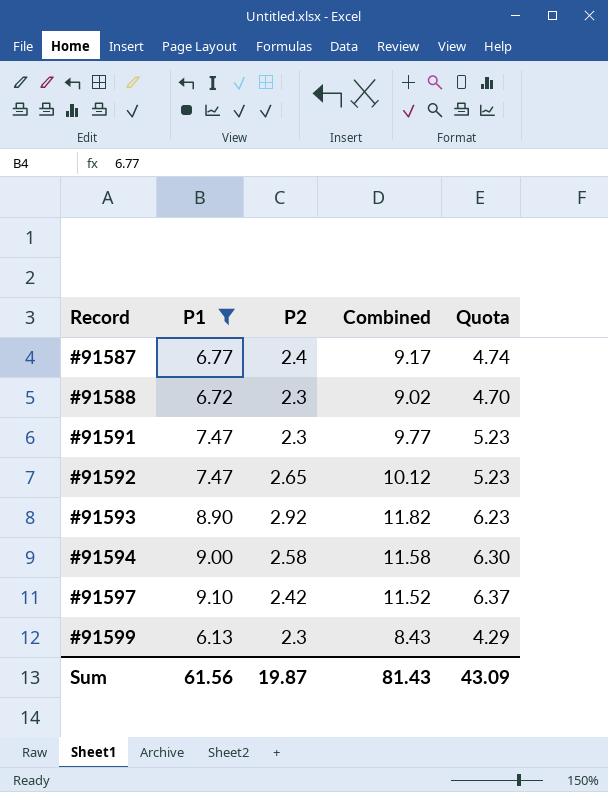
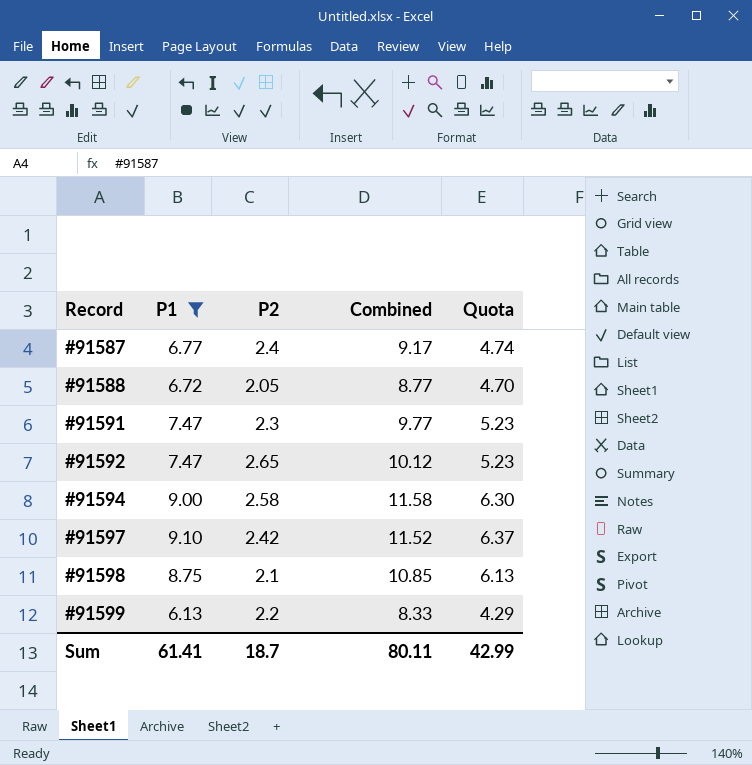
row #91593: 8.90 | 2.92 | 11.82 | 6.23 -> none
#91588 | P2: 2.3 -> 2.05
#91588 | Combined: 9.02 -> 8.77
row #91598: none -> 8.75 | 2.1 | 10.85 | 6.13
#91599 | P2: 2.3 -> 2.2
#91599 | Combined: 8.43 -> 8.33
Sum | P1: 61.56 -> 61.41
Sum | P2: 19.87 -> 18.7
Sum | Combined: 81.43 -> 80.11
Sum | Quota: 43.09 -> 42.99

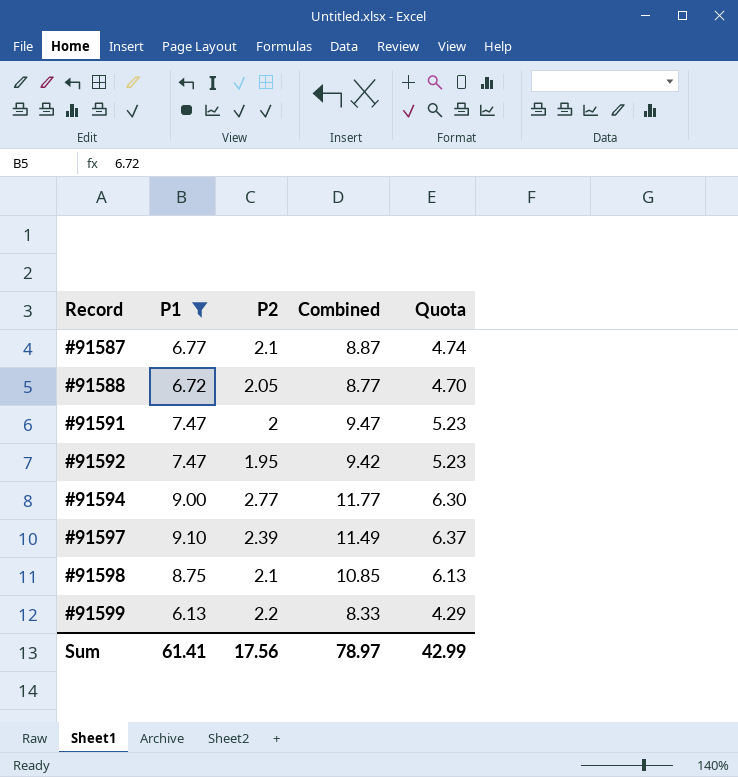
#91587 | P2: 2.4 -> 2.1
#91587 | Combined: 9.17 -> 8.87
#91591 | P2: 2.3 -> 2
#91591 | Combined: 9.77 -> 9.47
#91592 | P2: 2.65 -> 1.95
#91592 | Combined: 10.12 -> 9.42
#91594 | P2: 2.58 -> 2.77
#91594 | Combined: 11.58 -> 11.77
#91597 | P2: 2.42 -> 2.39
#91597 | Combined: 11.52 -> 11.49
Sum | P2: 18.7 -> 17.56
Sum | Combined: 80.11 -> 78.97

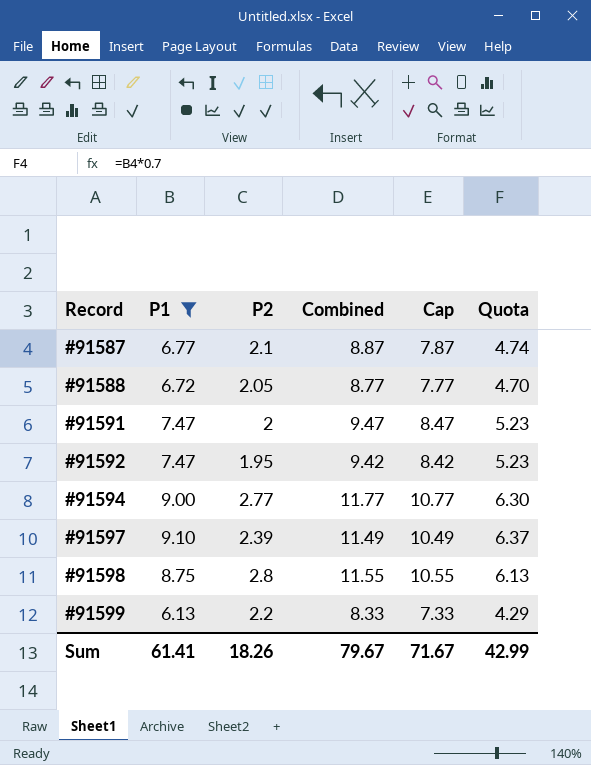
column Cap | formula: none -> [Combined] - 1
#91598 | P2: 2.1 -> 2.8
#91598 | Combined: 10.85 -> 11.55
Sum | P2: 17.56 -> 18.26
Sum | Combined: 78.97 -> 79.67

